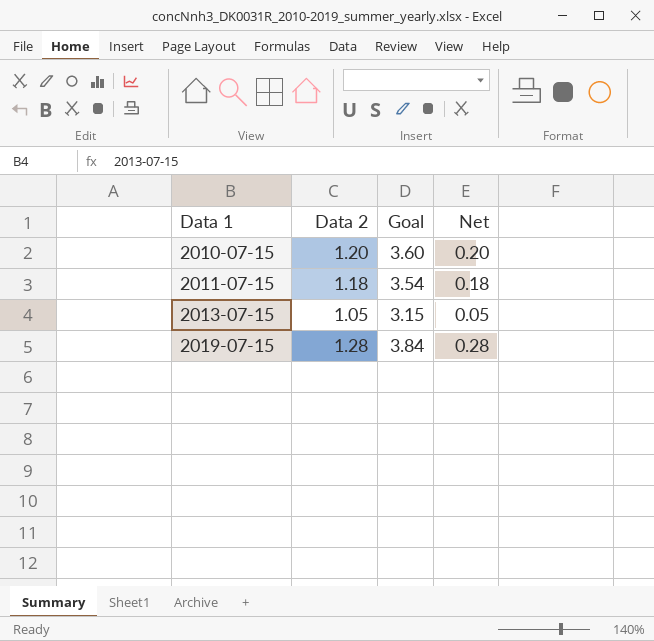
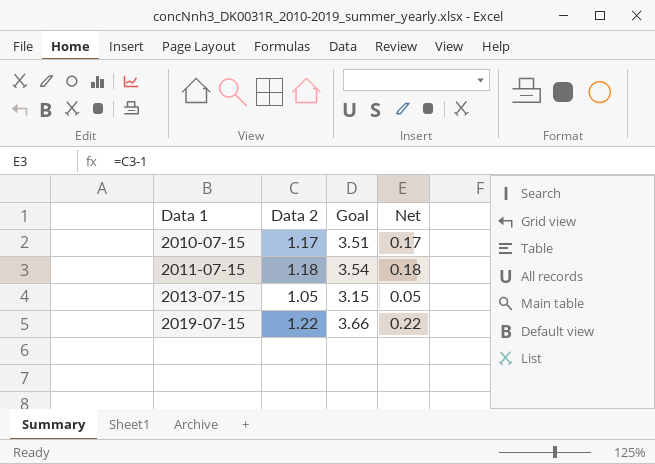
2010-07-15 | Data 2: 1.20 -> 1.17
2010-07-15 | Goal: 3.60 -> 3.51
2010-07-15 | Net: 0.20 -> 0.17
2019-07-15 | Data 2: 1.28 -> 1.22
2019-07-15 | Goal: 3.84 -> 3.66
2019-07-15 | Net: 0.28 -> 0.22

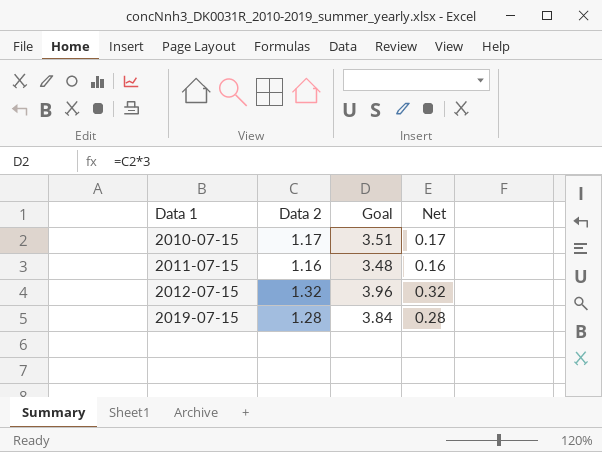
row 2013-07-15: 1.05 | 3.15 | 0.05 -> none
2011-07-15 | Data 2: 1.18 -> 1.16
2011-07-15 | Goal: 3.54 -> 3.48
2011-07-15 | Net: 0.18 -> 0.16
row 2012-07-15: none -> 1.32 | 3.96 | 0.32
2019-07-15 | Data 2: 1.22 -> 1.28
2019-07-15 | Goal: 3.66 -> 3.84
2019-07-15 | Net: 0.22 -> 0.28

